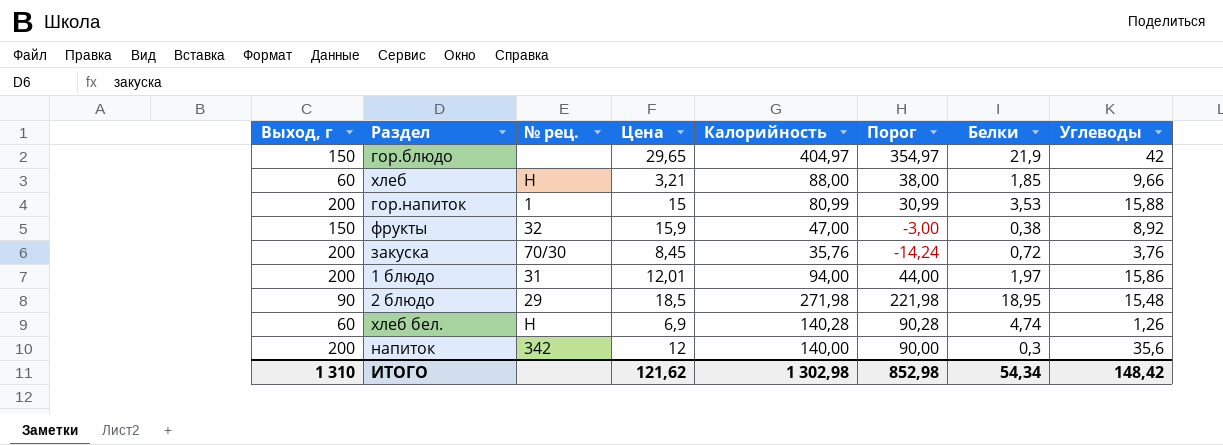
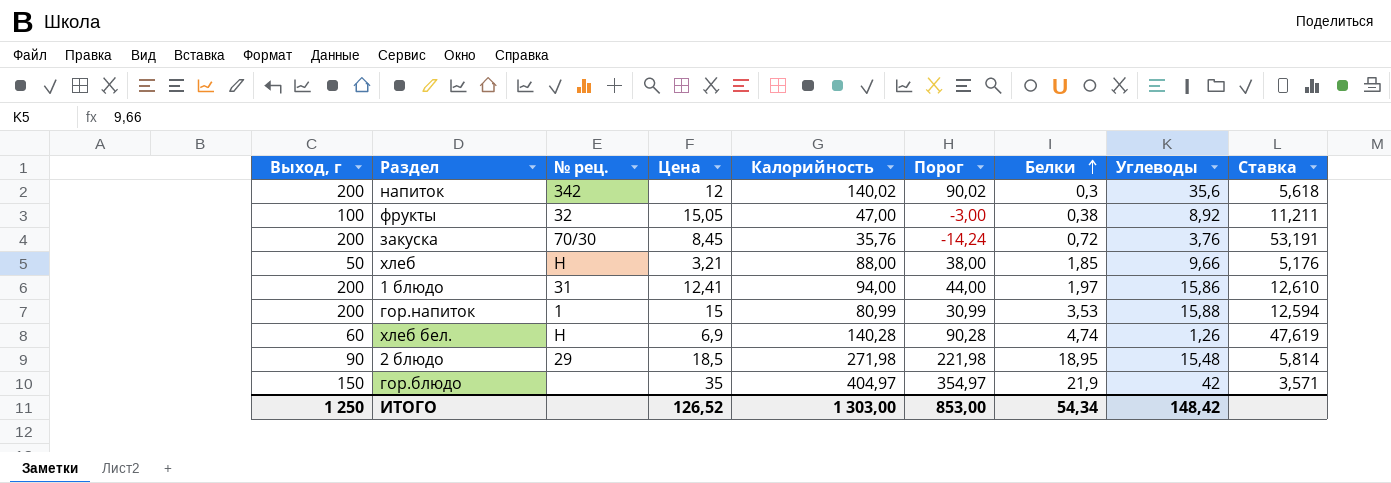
row order: none -> Белки ascending
column Ставка | formula: none -> [Выход, г] / [Углеводы]
напиток | Калорийность: 140,00 -> 140,02
напиток | Порог: 90,00 -> 90,02
фрукты | Выход, г: 150 -> 100
фрукты | Цена: 15,9 -> 15,05
хлеб | Выход, г: 60 -> 50
1 блюдо | Цена: 12,01 -> 12,41
гор.блюдо | Цена: 29,65 -> 35
ИТОГО | Выход, г: 1 310 -> 1 250
ИТОГО | Цена: 121,62 -> 126,52
ИТОГО | Калорийность: 1 302,98 -> 1 303,00
ИТОГО | Порог: 852,98 -> 853,00

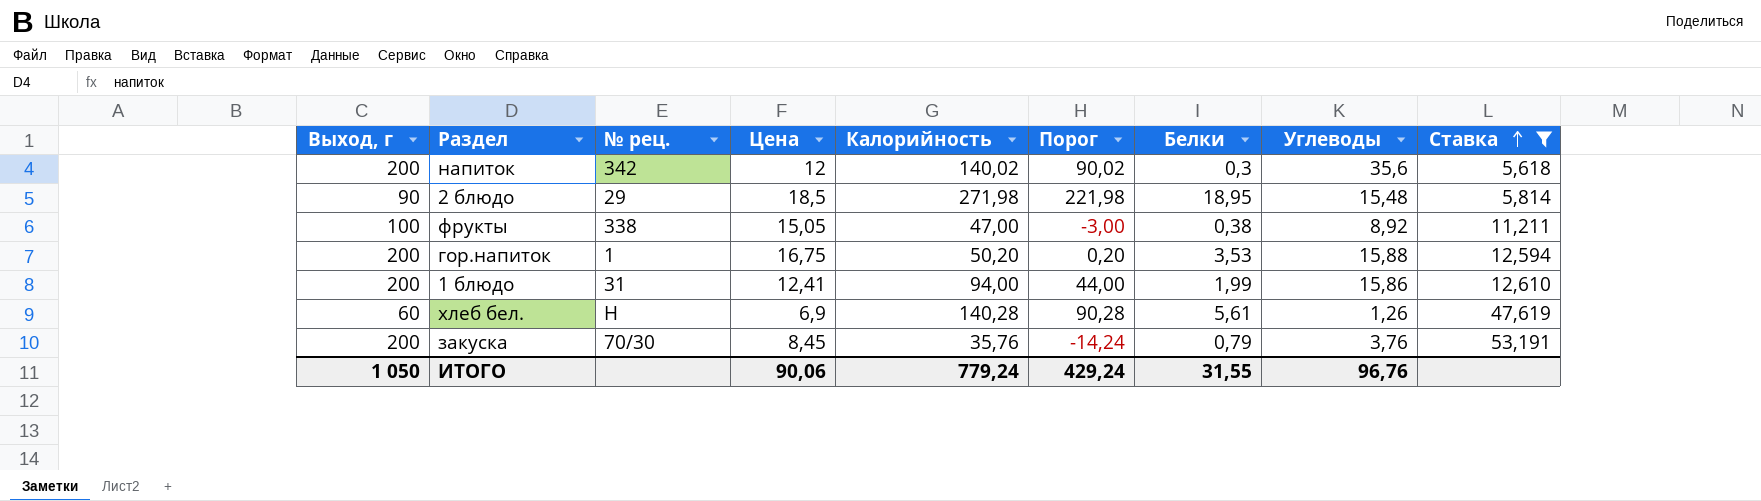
filter: none -> Ставка >= 5,618
row order: Белки ascending -> Ставка ascending
фрукты | № рец.: 32 -> 338
гор.напиток | Цена: 15 -> 16,75
гор.напиток | Калорийность: 80,99 -> 50,20
гор.напиток | Порог: 30,99 -> 0,20
1 блюдо | Белки: 1,97 -> 1,99
хлеб бел. | Белки: 4,74 -> 5,61
закуска | Белки: 0,72 -> 0,79
ИТОГО | Выход, г: 1 250 -> 1 050
ИТОГО | Цена: 126,52 -> 90,06
ИТОГО | Калорийность: 1 303,00 -> 779,24
ИТОГО | Порог: 853,00 -> 429,24
ИТОГО | Белки: 54,34 -> 31,55
ИТОГО | Углеводы: 148,42 -> 96,76

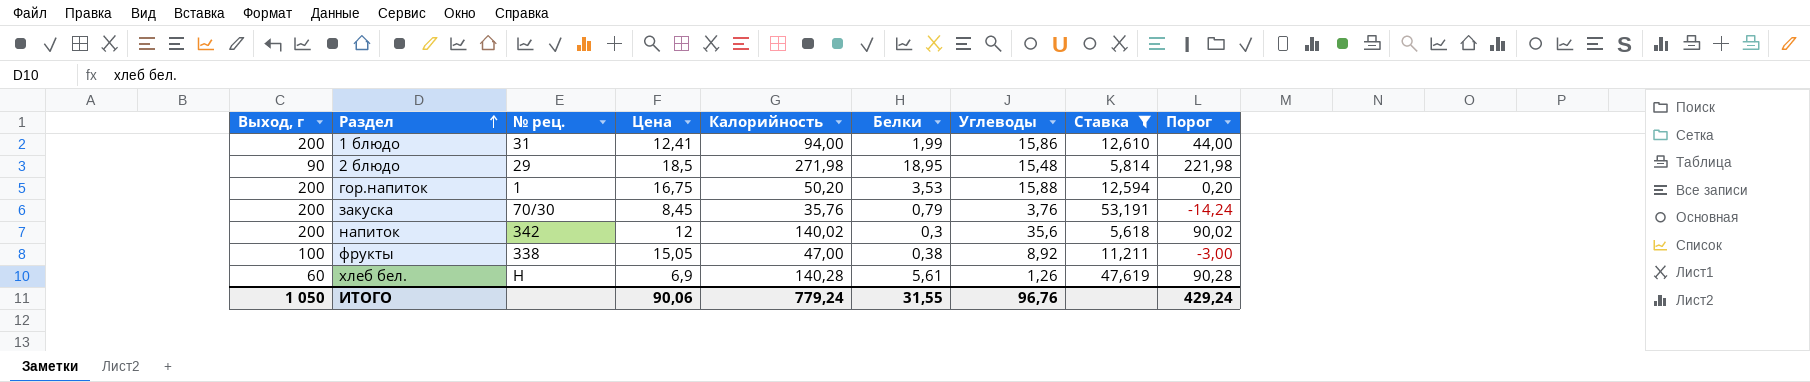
row order: Ставка ascending -> Раздел ascending
column Порог | position: 6 -> 9

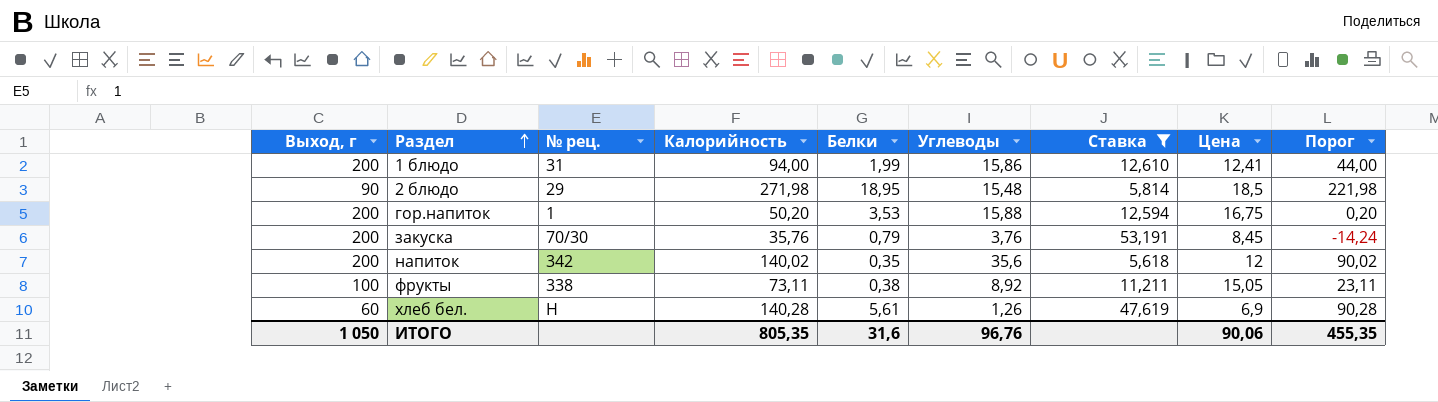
column Цена | position: 4 -> 8
напиток | Белки: 0,3 -> 0,35
фрукты | Калорийность: 47,00 -> 73,11
фрукты | Порог: -3,00 -> 23,11
ИТОГО | Калорийность: 779,24 -> 805,35
ИТОГО | Белки: 31,55 -> 31,6
ИТОГО | Порог: 429,24 -> 455,35

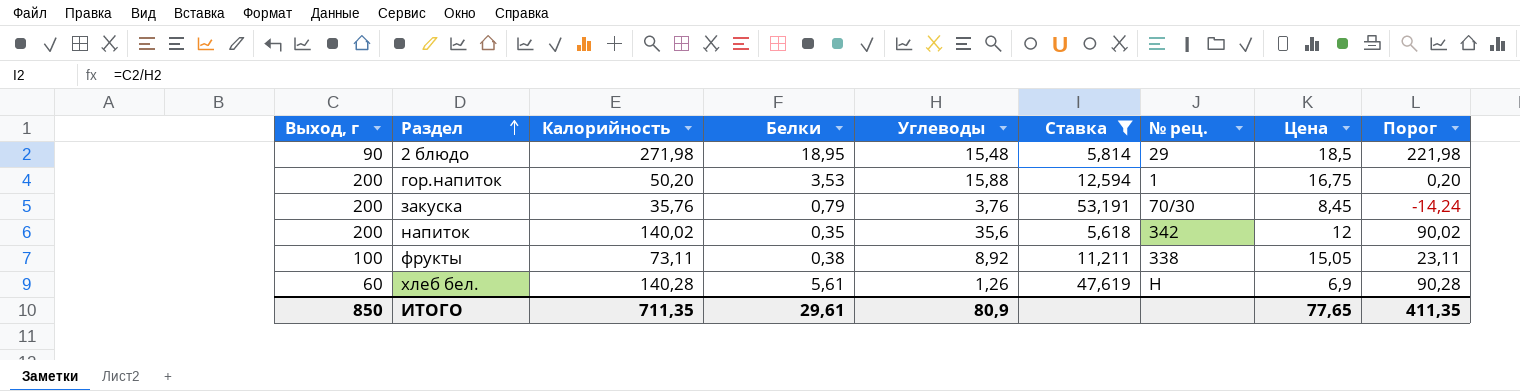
column № рец. | position: 3 -> 7
row 1 блюдо: 200 | 31 | 94,00 | 1,99 | 15,86 | 12,610 | 12,41 | 44,00 -> none
ИТОГО | Выход, г: 1 050 -> 850
ИТОГО | Калорийность: 805,35 -> 711,35
ИТОГО | Белки: 31,6 -> 29,61
ИТОГО | Углеводы: 96,76 -> 80,9
ИТОГО | Цена: 90,06 -> 77,65
ИТОГО | Порог: 455,35 -> 411,35

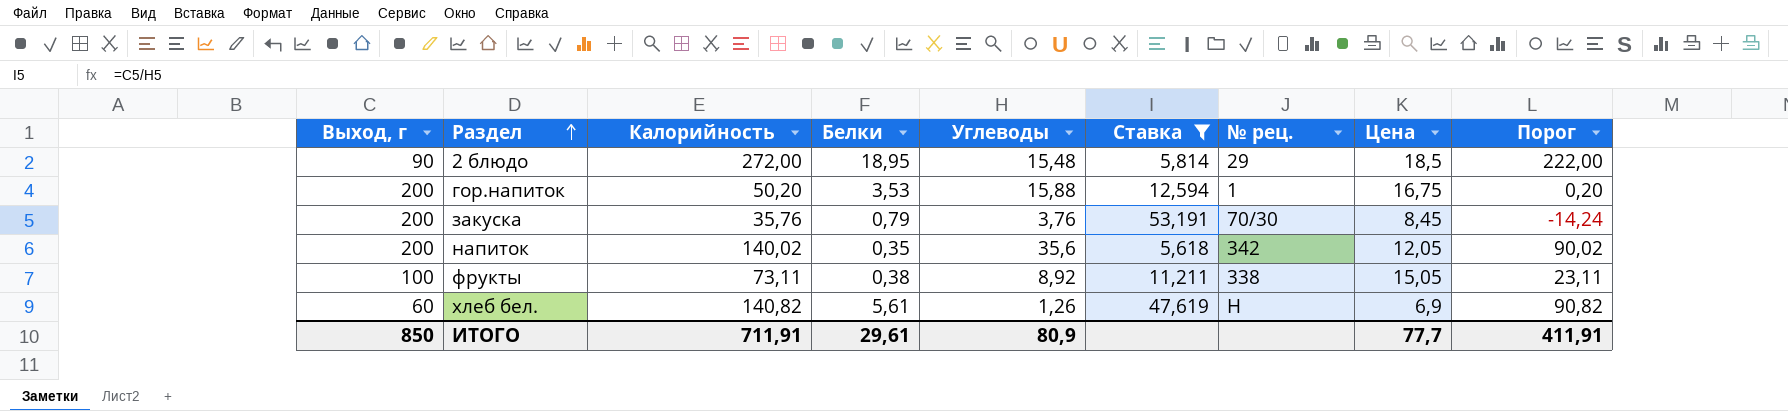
2 блюдо | Калорийность: 271,98 -> 272,00
2 блюдо | Порог: 221,98 -> 222,00
напиток | Цена: 12 -> 12,05
хлеб бел. | Калорийность: 140,28 -> 140,82
хлеб бел. | Порог: 90,28 -> 90,82
ИТОГО | Калорийность: 711,35 -> 711,91
ИТОГО | Цена: 77,65 -> 77,7
ИТОГО | Порог: 411,35 -> 411,91

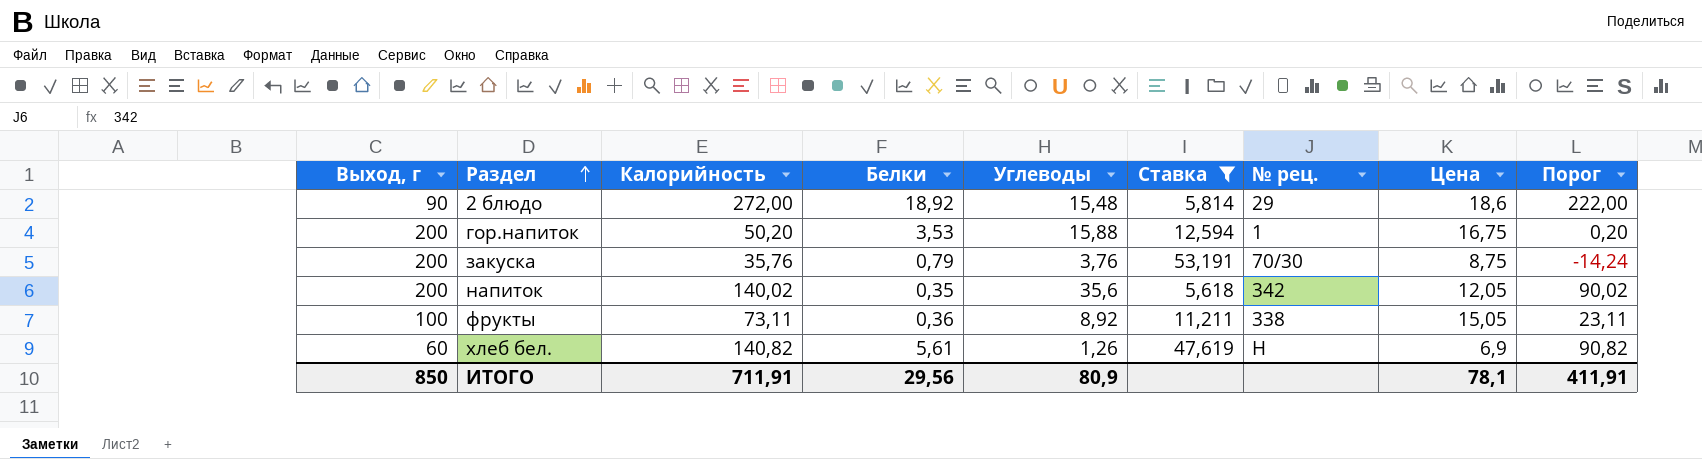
2 блюдо | Белки: 18,95 -> 18,92
2 блюдо | Цена: 18,5 -> 18,6
закуска | Цена: 8,45 -> 8,75
фрукты | Белки: 0,38 -> 0,36
ИТОГО | Белки: 29,61 -> 29,56
ИТОГО | Цена: 77,7 -> 78,1

